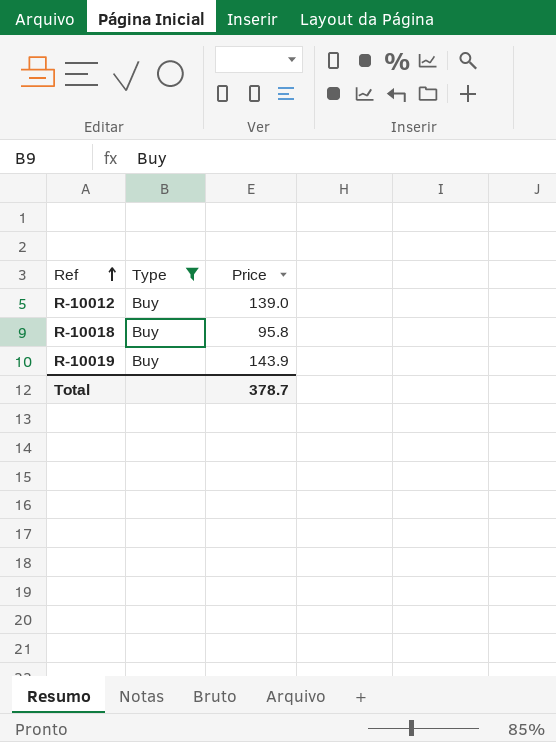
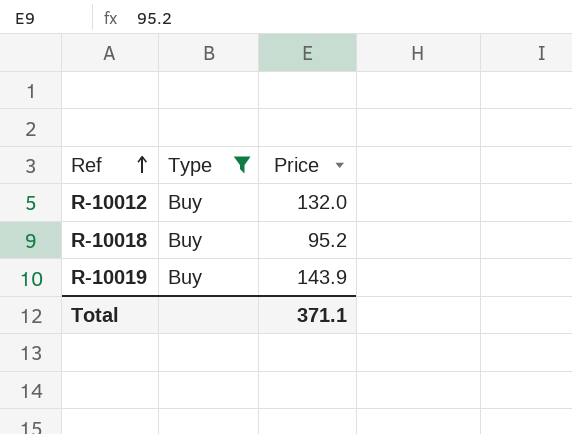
R-10012 | Price: 139.0 -> 132.0
R-10018 | Price: 95.8 -> 95.2
Total | Price: 378.7 -> 371.1

